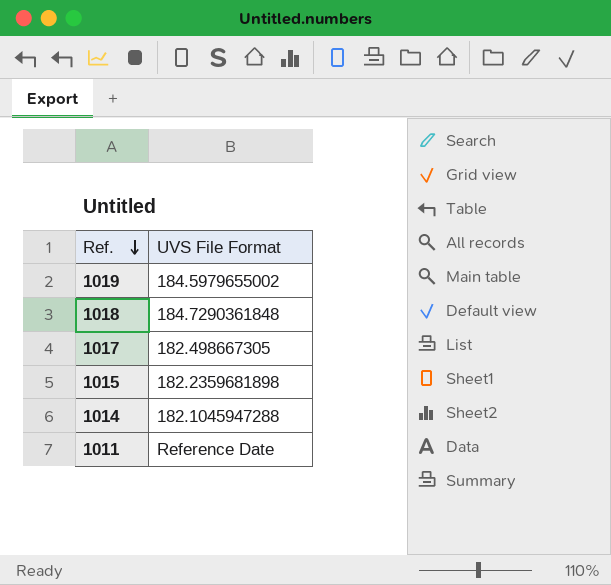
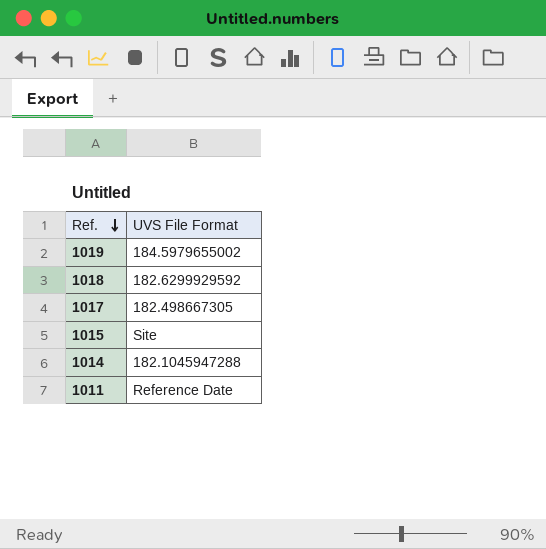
1018 | UVS File Format: 184.7290361848 -> 182.6299929592
1015 | UVS File Format: 182.2359681898 -> Site

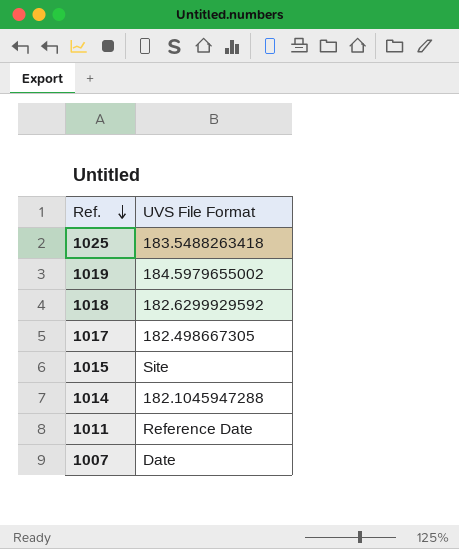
row 1025: none -> 183.5488263418
row 1007: none -> Date

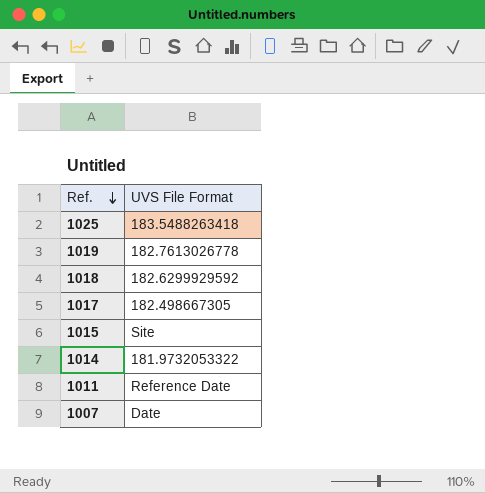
1019 | UVS File Format: 184.5979655002 -> 182.7613026778
1014 | UVS File Format: 182.1045947288 -> 181.9732053322

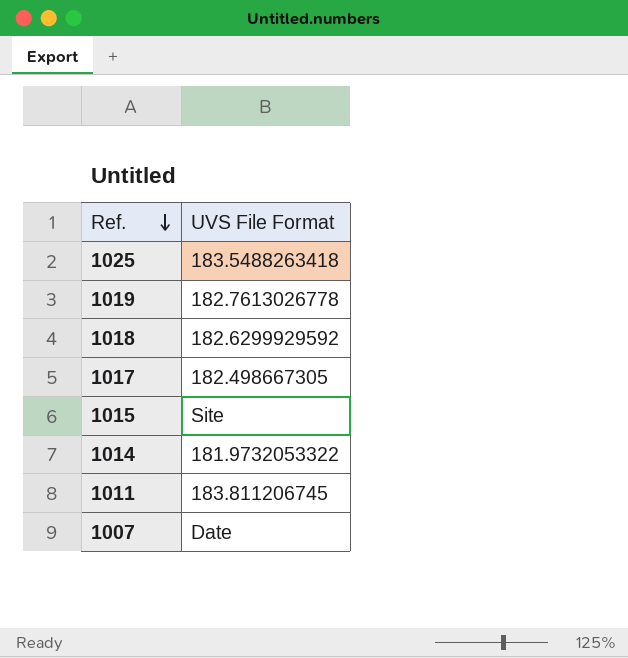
1011 | UVS File Format: Reference Date -> 183.811206745

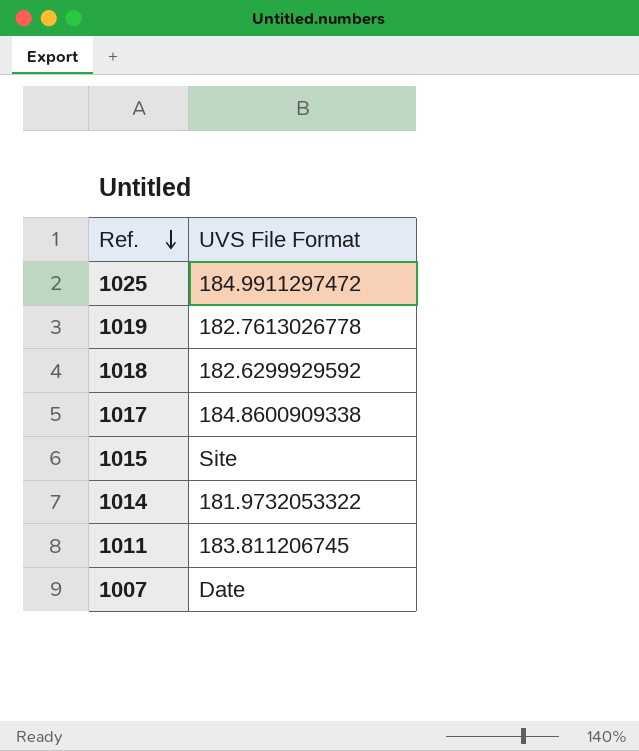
1025 | UVS File Format: 183.5488263418 -> 184.9911297472
1017 | UVS File Format: 182.498667305 -> 184.8600909338

